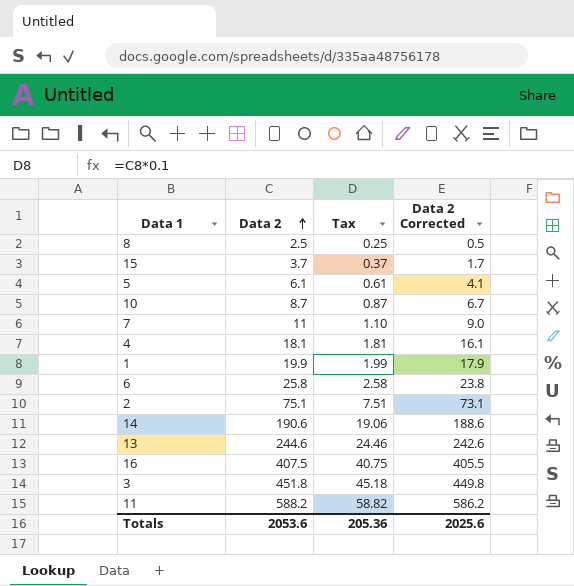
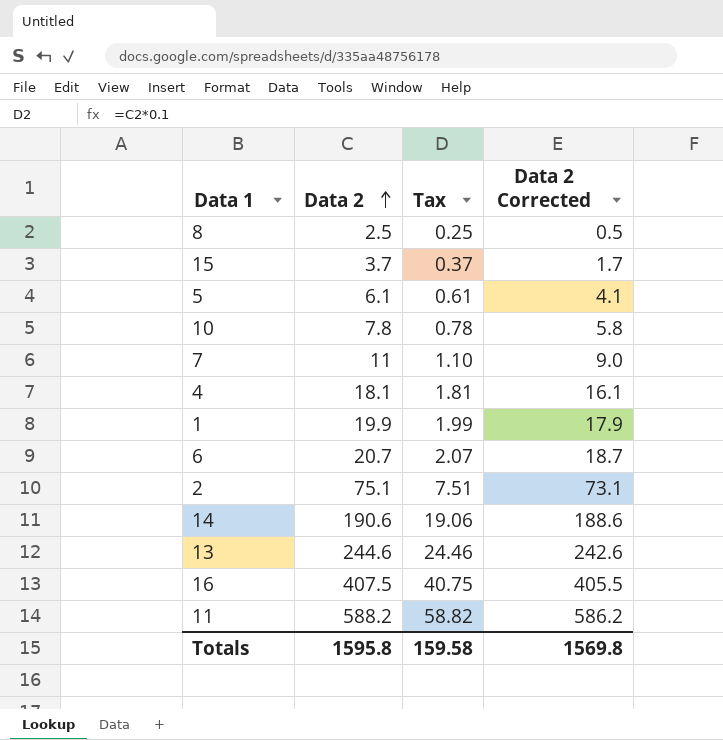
row 3: 451.8 | 45.18 | 449.8 -> none
10 | Data 2: 8.7 -> 7.8
10 | Tax: 0.87 -> 0.78
10 | Data 2 Corrected: 6.7 -> 5.8
6 | Data 2: 25.8 -> 20.7
6 | Tax: 2.58 -> 2.07
6 | Data 2 Corrected: 23.8 -> 18.7
Totals | Data 2: 2053.6 -> 1595.8
Totals | Tax: 205.36 -> 159.58
Totals | Data 2 Corrected: 2025.6 -> 1569.8

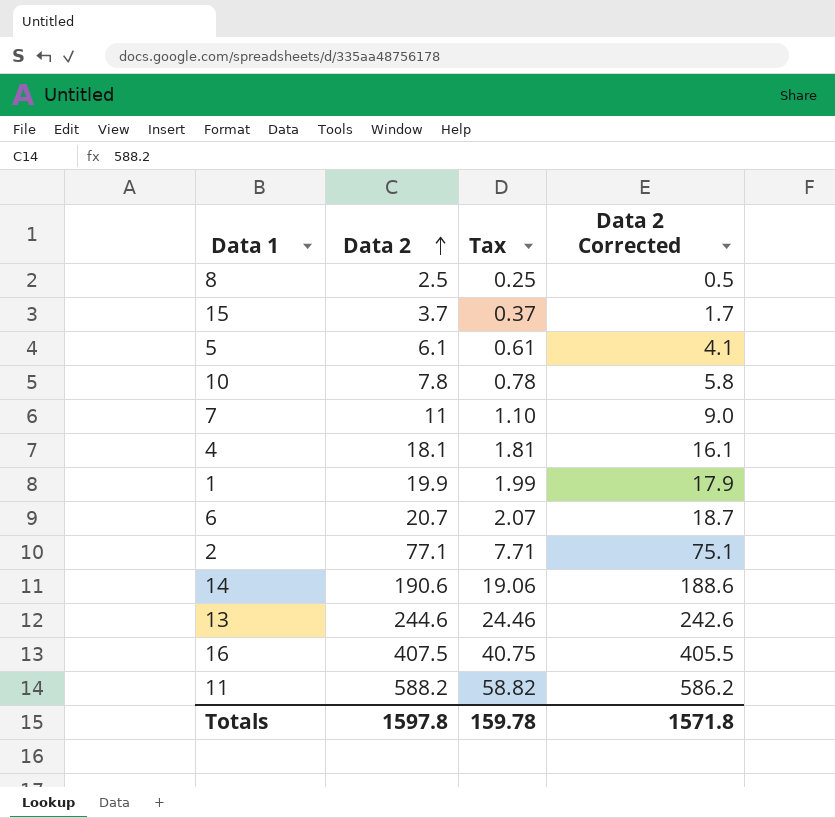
2 | Data 2: 75.1 -> 77.1
2 | Tax: 7.51 -> 7.71
2 | Data 2 Corrected: 73.1 -> 75.1
Totals | Data 2: 1595.8 -> 1597.8
Totals | Tax: 159.58 -> 159.78
Totals | Data 2 Corrected: 1569.8 -> 1571.8

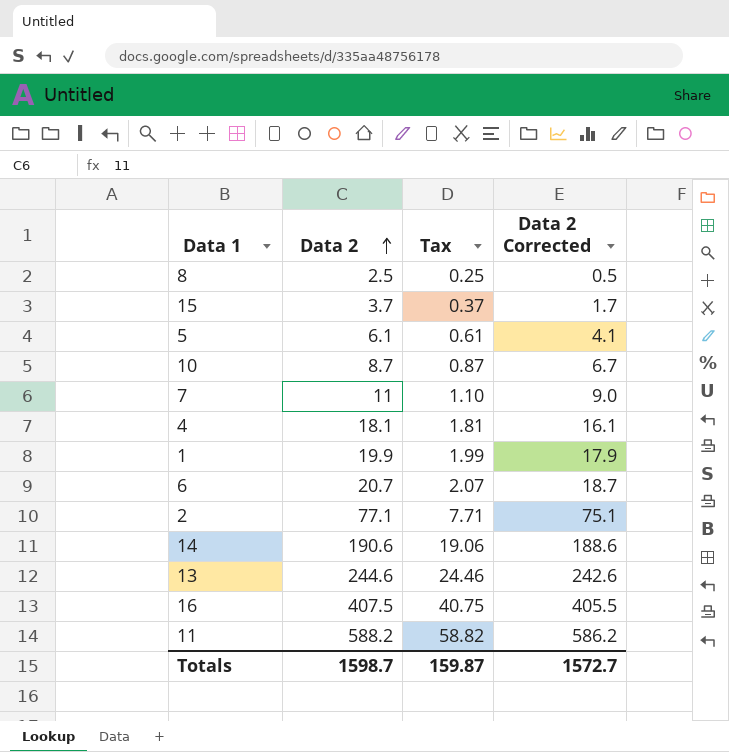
10 | Data 2: 7.8 -> 8.7
10 | Tax: 0.78 -> 0.87
10 | Data 2 Corrected: 5.8 -> 6.7
Totals | Data 2: 1597.8 -> 1598.7
Totals | Tax: 159.78 -> 159.87
Totals | Data 2 Corrected: 1571.8 -> 1572.7

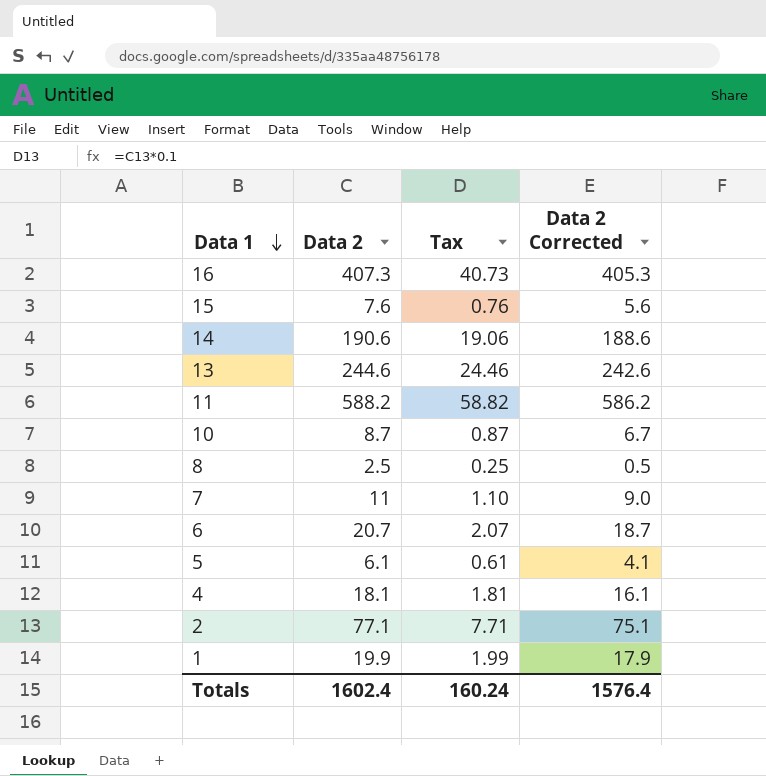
row order: Data 2 ascending -> Data 1 descending
16 | Data 2: 407.5 -> 407.3
16 | Tax: 40.75 -> 40.73
16 | Data 2 Corrected: 405.5 -> 405.3
15 | Data 2: 3.7 -> 7.6
15 | Tax: 0.37 -> 0.76
15 | Data 2 Corrected: 1.7 -> 5.6
Totals | Data 2: 1598.7 -> 1602.4
Totals | Tax: 159.87 -> 160.24
Totals | Data 2 Corrected: 1572.7 -> 1576.4

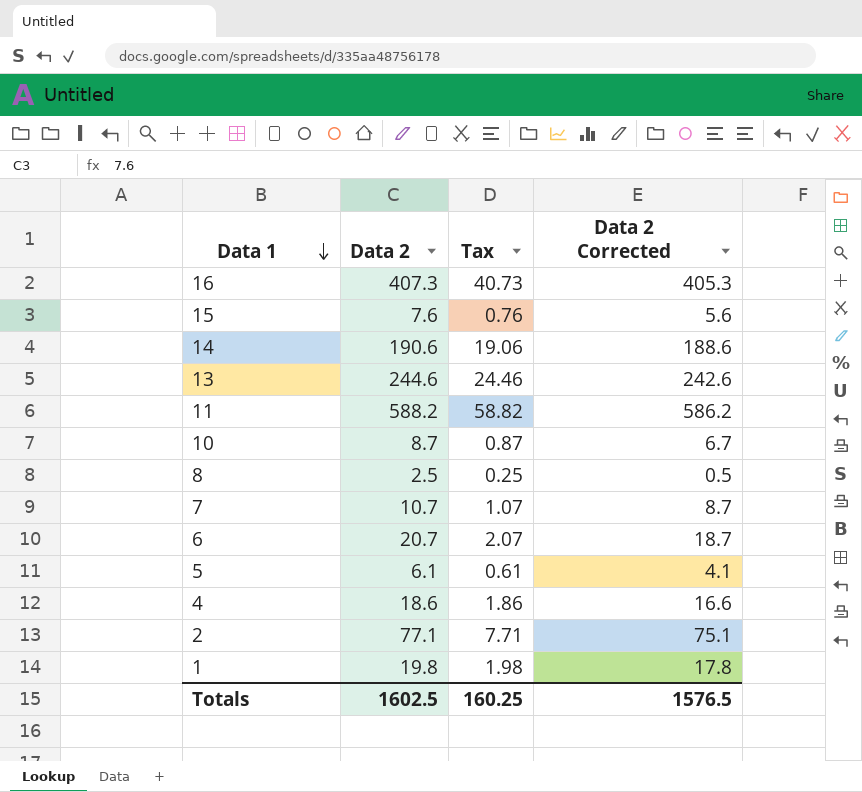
7 | Data 2: 11 -> 10.7
7 | Tax: 1.10 -> 1.07
7 | Data 2 Corrected: 9.0 -> 8.7
4 | Data 2: 18.1 -> 18.6
4 | Tax: 1.81 -> 1.86
4 | Data 2 Corrected: 16.1 -> 16.6
1 | Data 2: 19.9 -> 19.8
1 | Tax: 1.99 -> 1.98
1 | Data 2 Corrected: 17.9 -> 17.8
Totals | Data 2: 1602.4 -> 1602.5
Totals | Tax: 160.24 -> 160.25
Totals | Data 2 Corrected: 1576.4 -> 1576.5

